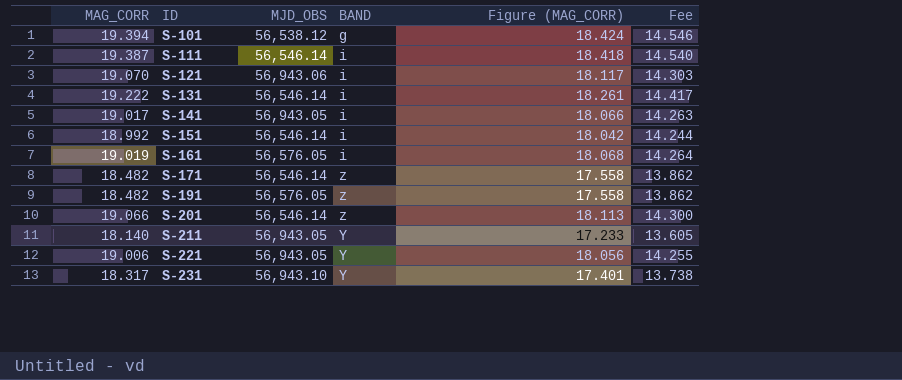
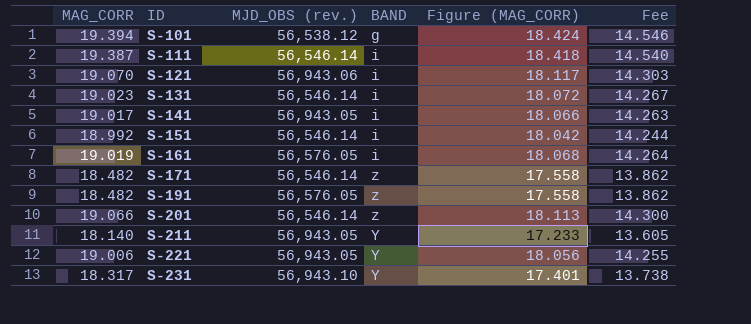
column name: MJD_OBS -> MJD_OBS (rev.)
S-131 | MAG_CORR: 19.222 -> 19.023
S-131 | Figure (MAG_CORR): 18.261 -> 18.072
S-131 | Fee: 14.417 -> 14.267

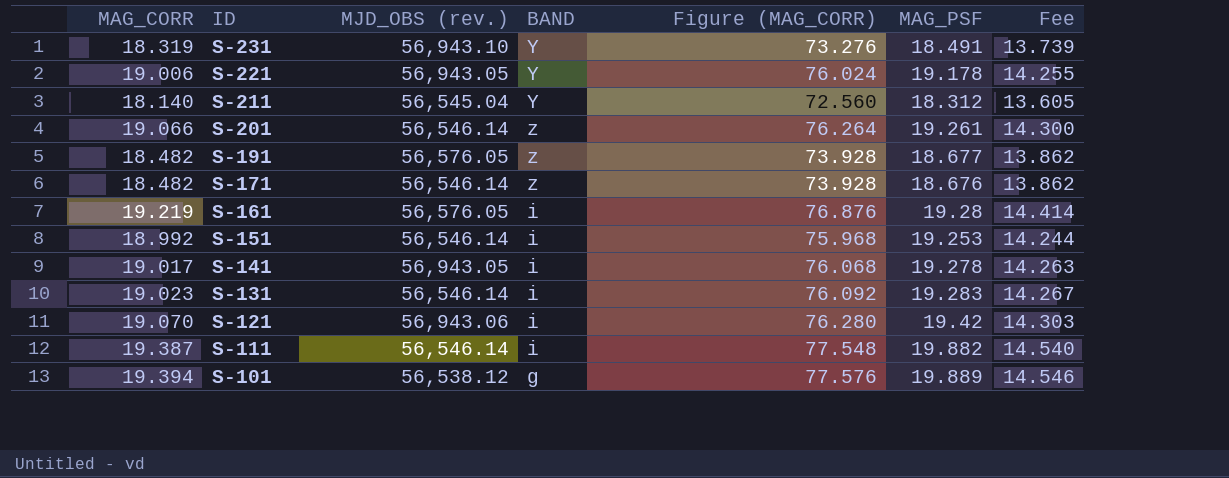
row order: ID ascending -> ID descending
column Figure (MAG_CORR) | formula: [MAG_CORR] * 0.95 -> [MAG_CORR] * 4
column MAG_PSF | position: none -> 6
S-231 | MAG_CORR: 18.317 -> 18.319
S-231 | Fee: 13.738 -> 13.739
S-211 | MJD_OBS (rev.): 56,943.05 -> 56,545.04
S-161 | MAG_CORR: 19.019 -> 19.219
S-161 | Fee: 14.264 -> 14.414

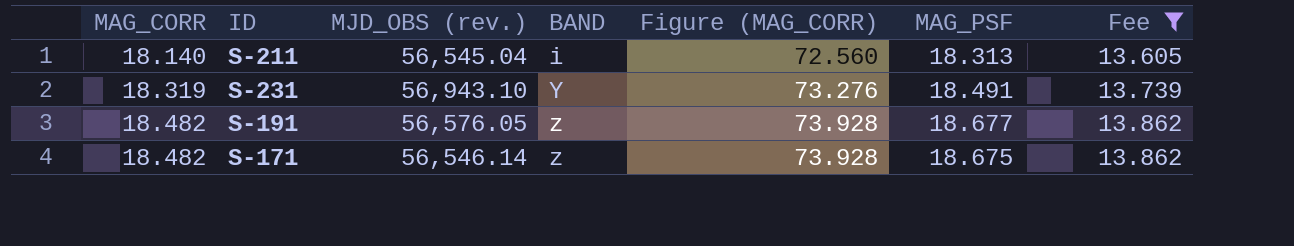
filter: none -> Fee <= 13.862
row order: ID descending -> MAG_CORR ascending
S-211 | BAND: Y -> i
S-211 | MAG_PSF: 18.312 -> 18.313
S-171 | MAG_PSF: 18.676 -> 18.675

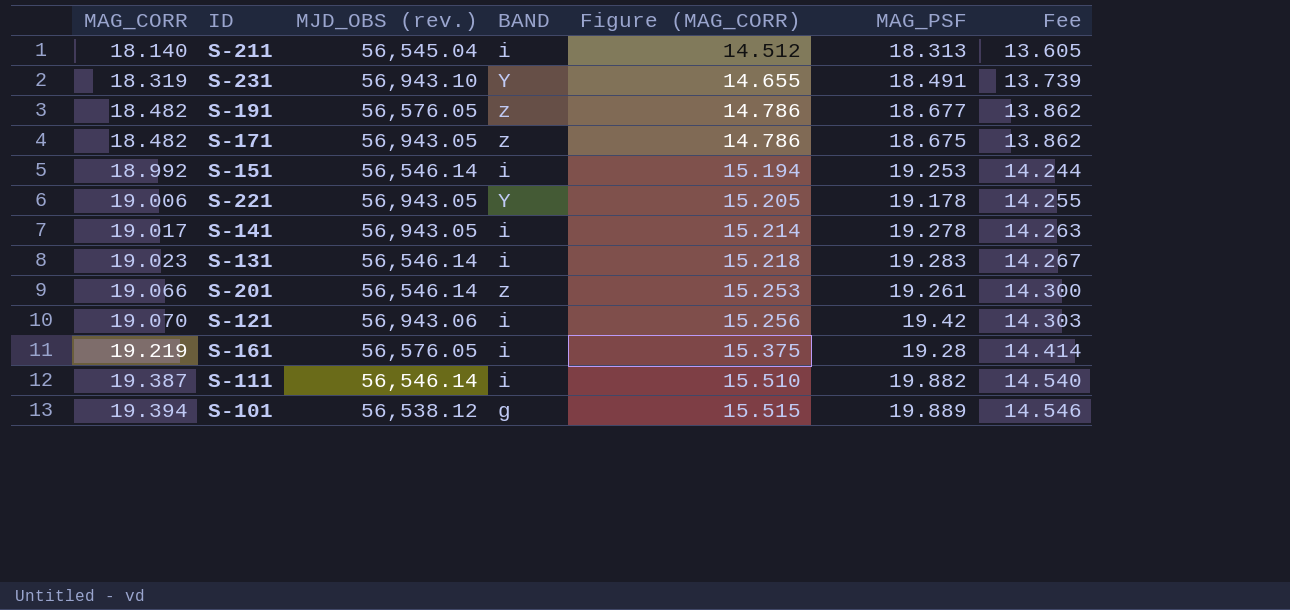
filter: Fee <= 13.862 -> none
column Figure (MAG_CORR) | formula: [MAG_CORR] * 4 -> [MAG_CORR] * 0.8
S-171 | MJD_OBS (rev.): 56,546.14 -> 56,943.05

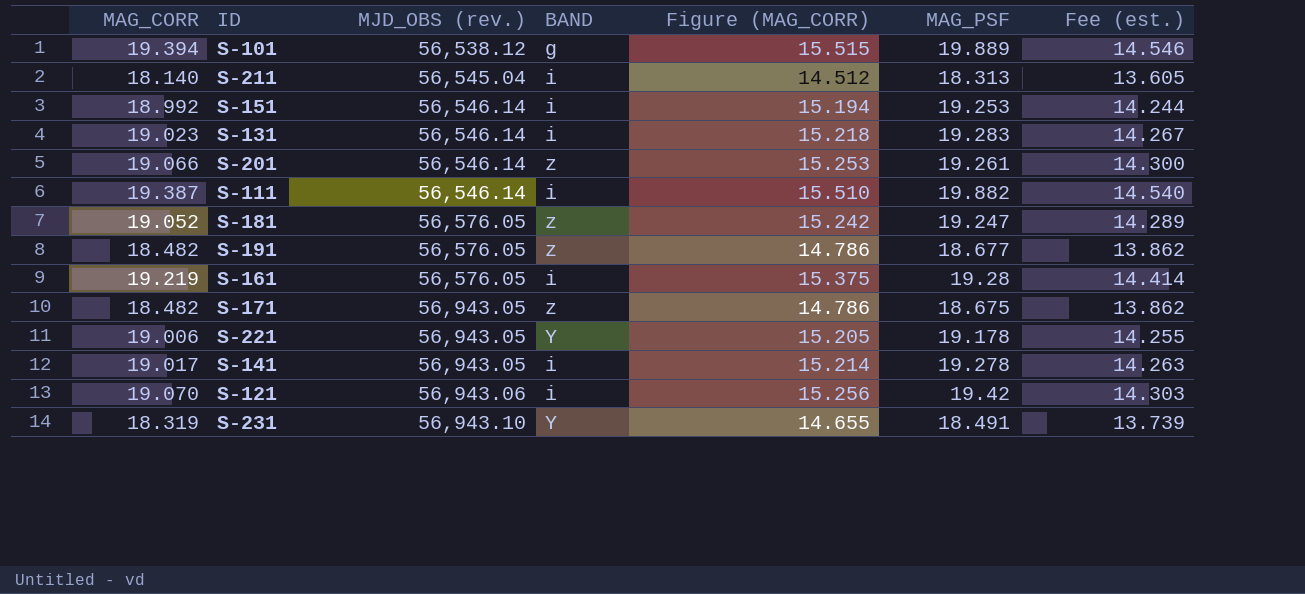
row order: MAG_CORR ascending -> MJD_OBS (rev.) ascending
column name: Fee -> Fee (est.)
row S-181: none -> 19.052 | 56,576.05 | z | 15.242 | 19.247 | 14.289

